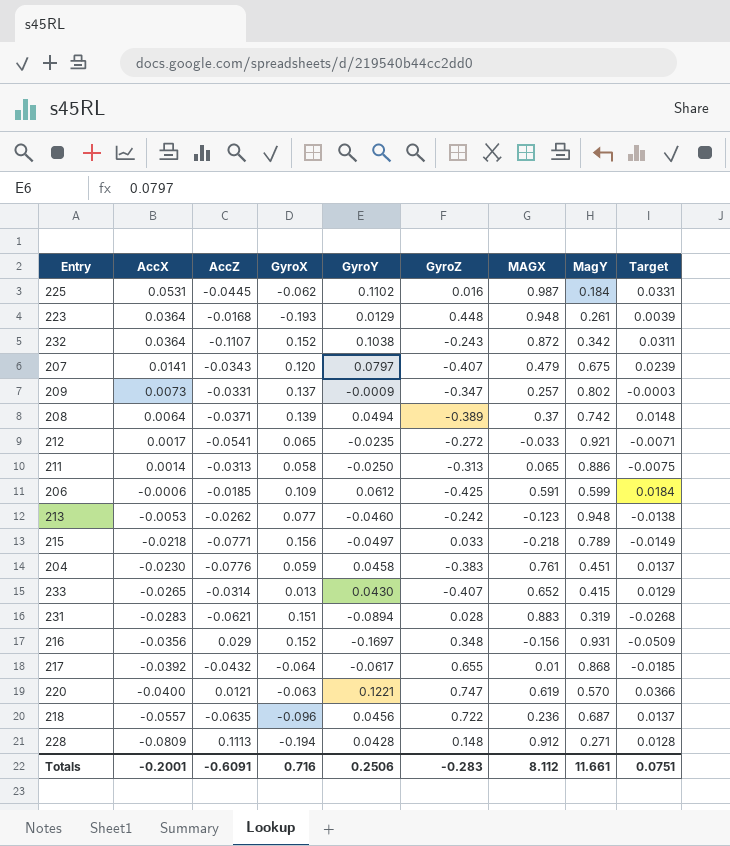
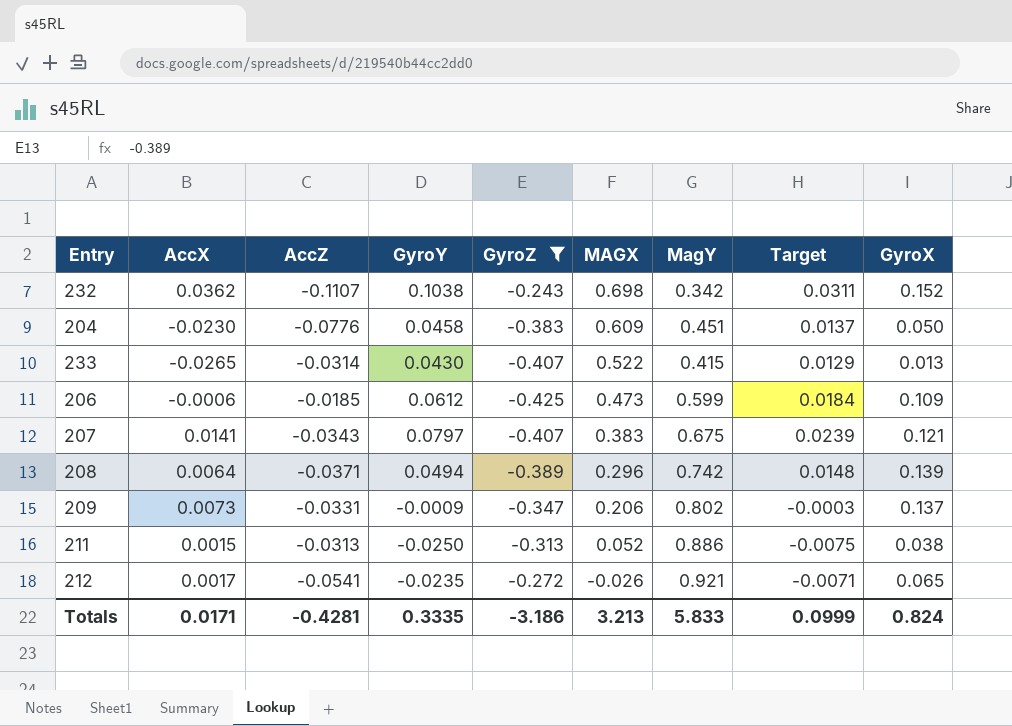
filter: none -> GyroZ <= -0.243
row order: AccX descending -> MAGX descending
column GyroX | position: 4 -> 9
232 | AccX: 0.0364 -> 0.0362
232 | MAGX: 0.872 -> 0.698
204 | MAGX: 0.761 -> 0.609
204 | GyroX: 0.059 -> 0.050
233 | MAGX: 0.652 -> 0.522
206 | MAGX: 0.591 -> 0.473
207 | MAGX: 0.479 -> 0.383
207 | GyroX: 0.120 -> 0.121
208 | MAGX: 0.37 -> 0.296
209 | MAGX: 0.257 -> 0.206
211 | AccX: 0.0014 -> 0.0015
211 | MAGX: 0.065 -> 0.052
211 | GyroX: 0.058 -> 0.038
212 | MAGX: -0.033 -> -0.026
Totals | AccX: -0.2001 -> 0.0171
Totals | AccZ: -0.6091 -> -0.4281
Totals | GyroY: 0.2506 -> 0.3335
Totals | GyroZ: -0.283 -> -3.186
Totals | MAGX: 8.112 -> 3.213
Totals | MagY: 11.661 -> 5.833
Totals | Target: 0.0751 -> 0.0999
Totals | GyroX: 0.716 -> 0.824

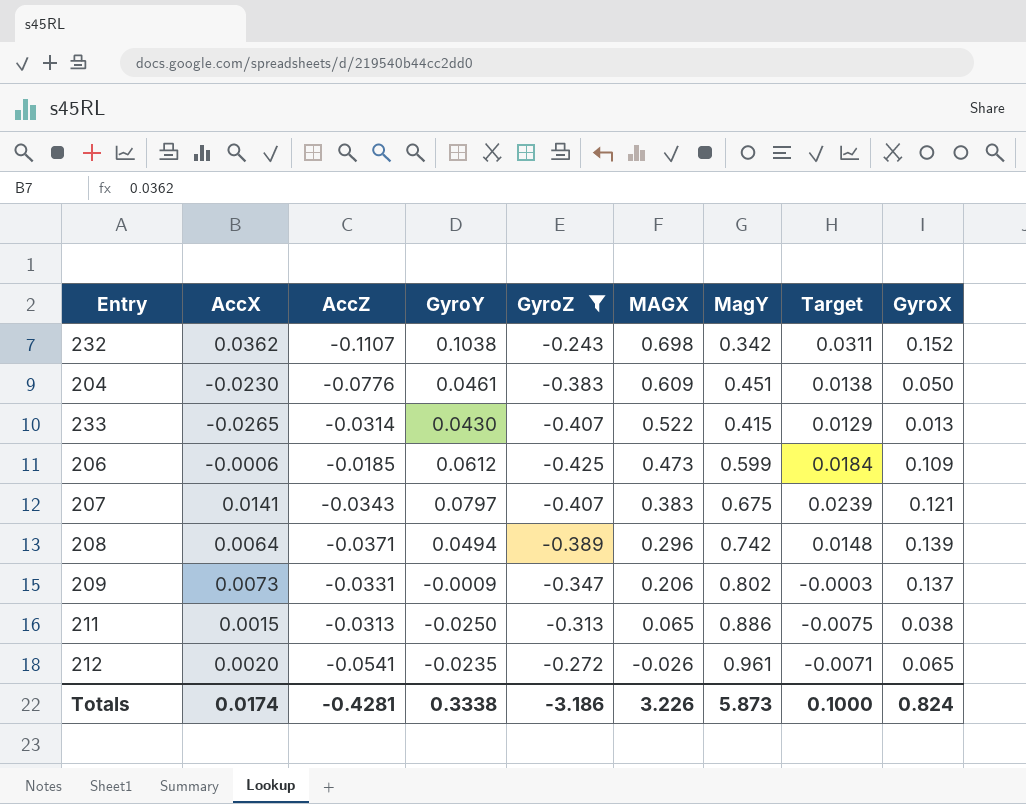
204 | GyroY: 0.0458 -> 0.0461
204 | Target: 0.0137 -> 0.0138
211 | MAGX: 0.052 -> 0.065
212 | AccX: 0.0017 -> 0.0020
212 | MagY: 0.921 -> 0.961
Totals | AccX: 0.0171 -> 0.0174
Totals | GyroY: 0.3335 -> 0.3338
Totals | MAGX: 3.213 -> 3.226
Totals | MagY: 5.833 -> 5.873
Totals | Target: 0.0999 -> 0.1000

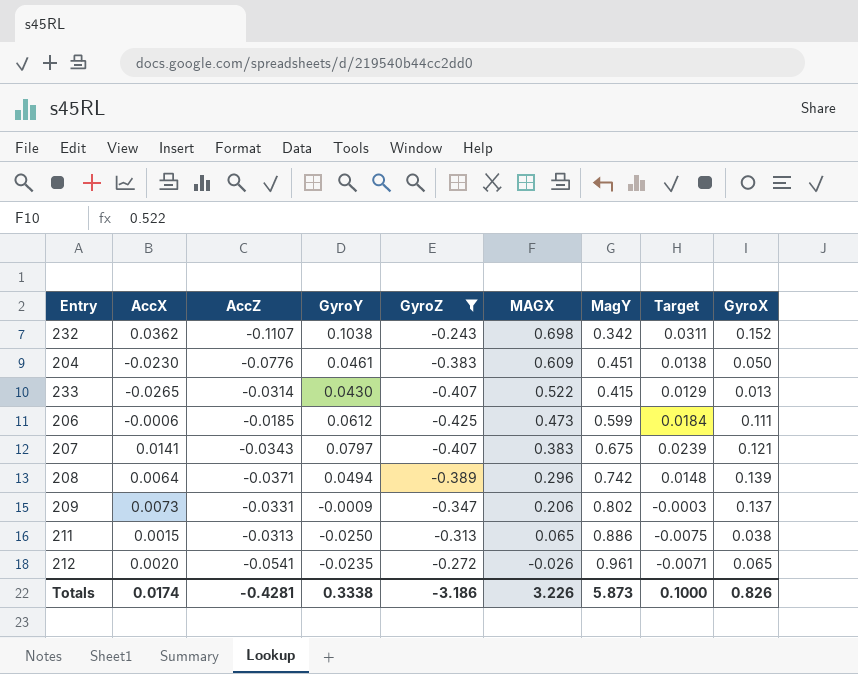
206 | GyroX: 0.109 -> 0.111
Totals | GyroX: 0.824 -> 0.826

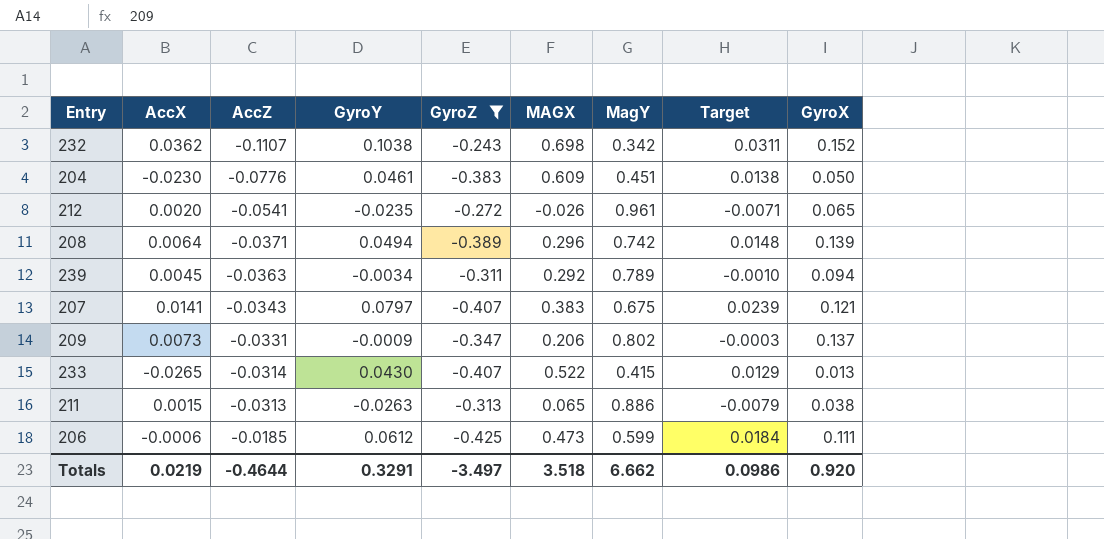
row order: MAGX descending -> AccZ ascending
row 239: none -> 0.0045 | -0.0363 | -0.0034 | -0.311 | 0.292 | 0.789 | -0.0010 | 0.094
211 | GyroY: -0.0250 -> -0.0263
211 | Target: -0.0075 -> -0.0079
Totals | AccX: 0.0174 -> 0.0219
Totals | AccZ: -0.4281 -> -0.4644
Totals | GyroY: 0.3338 -> 0.3291
Totals | GyroZ: -3.186 -> -3.497
Totals | MAGX: 3.226 -> 3.518
Totals | MagY: 5.873 -> 6.662
Totals | Target: 0.1000 -> 0.0986
Totals | GyroX: 0.826 -> 0.920

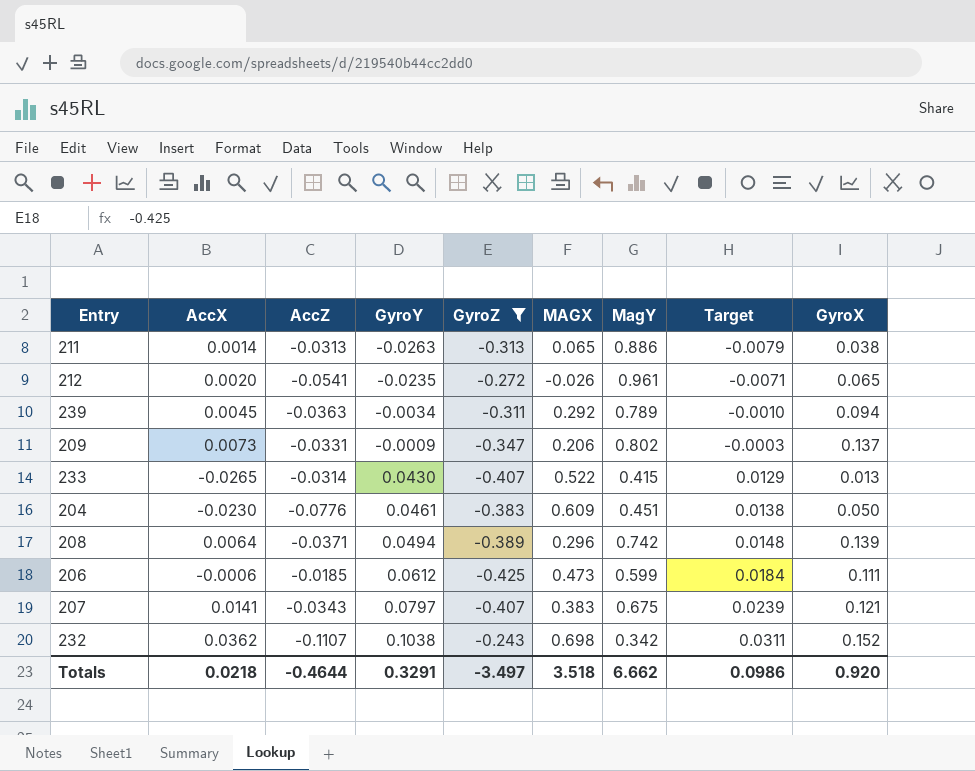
row order: AccZ ascending -> GyroY ascending
211 | AccX: 0.0015 -> 0.0014
Totals | AccX: 0.0219 -> 0.0218

